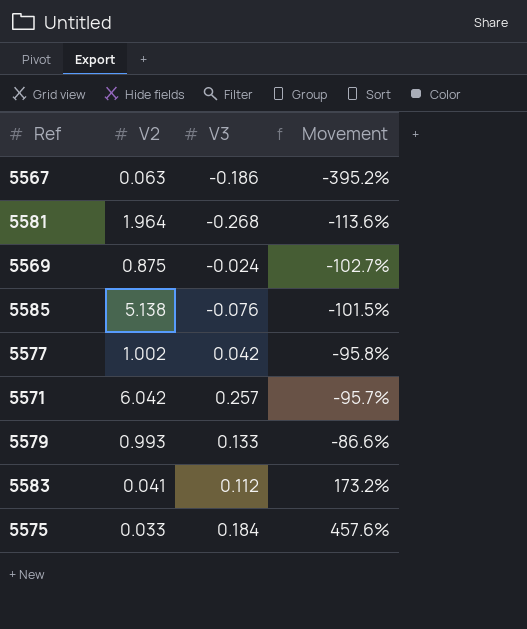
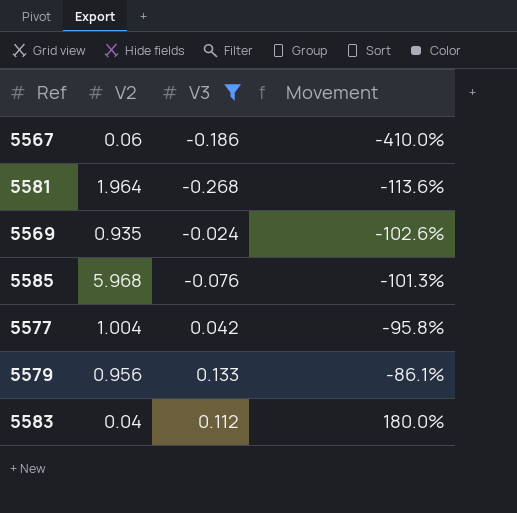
filter: none -> V3 <= 0.133
5567 | V2: 0.063 -> 0.06
5567 | Movement: -395.2% -> -410.0%
5569 | V2: 0.875 -> 0.935
5569 | Movement: -102.7% -> -102.6%
5585 | V2: 5.138 -> 5.968
5585 | Movement: -101.5% -> -101.3%
5577 | V2: 1.002 -> 1.004
5579 | V2: 0.993 -> 0.956
5579 | Movement: -86.6% -> -86.1%
5583 | V2: 0.041 -> 0.04
5583 | Movement: 173.2% -> 180.0%

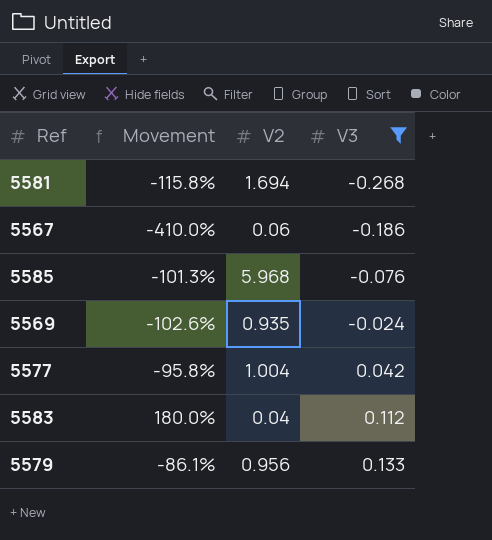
row order: Movement ascending -> V3 ascending
column Movement | position: 4 -> 2
5581 | Movement: -113.6% -> -115.8%
5581 | V2: 1.964 -> 1.694

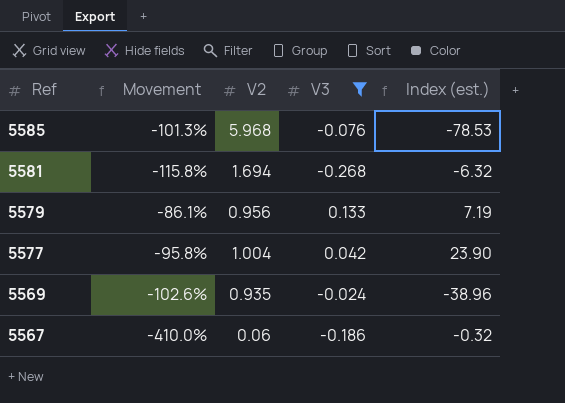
row order: V3 ascending -> Ref descending
column Index (est.) | formula: none -> [V2] / [V3]
row 5583: 180.0% | 0.04 | 0.112 -> none

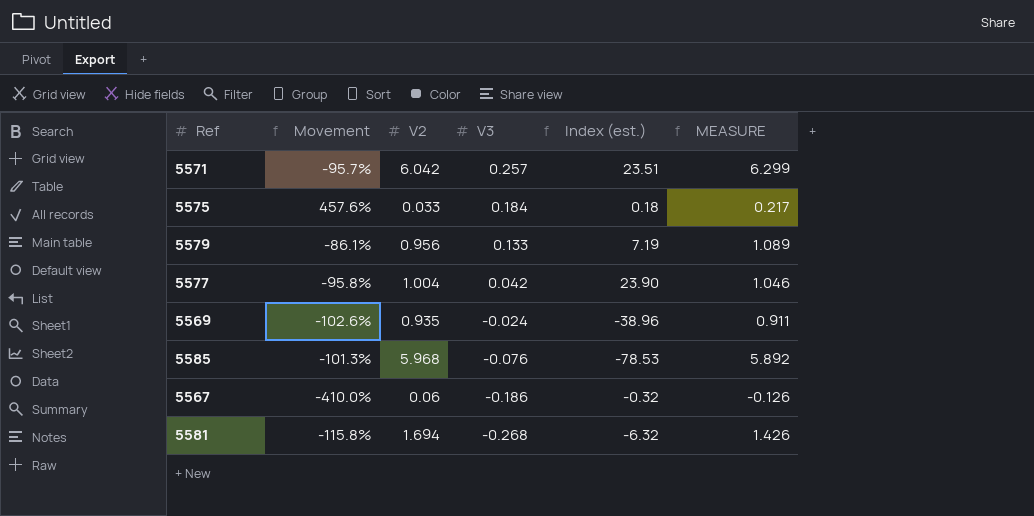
filter: V3 <= 0.133 -> none
row order: Ref descending -> V3 descending
column MEASURE | formula: none -> [V2] + [V3]

